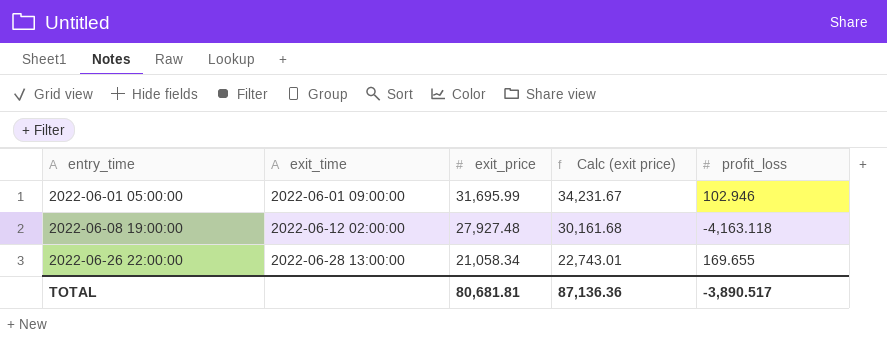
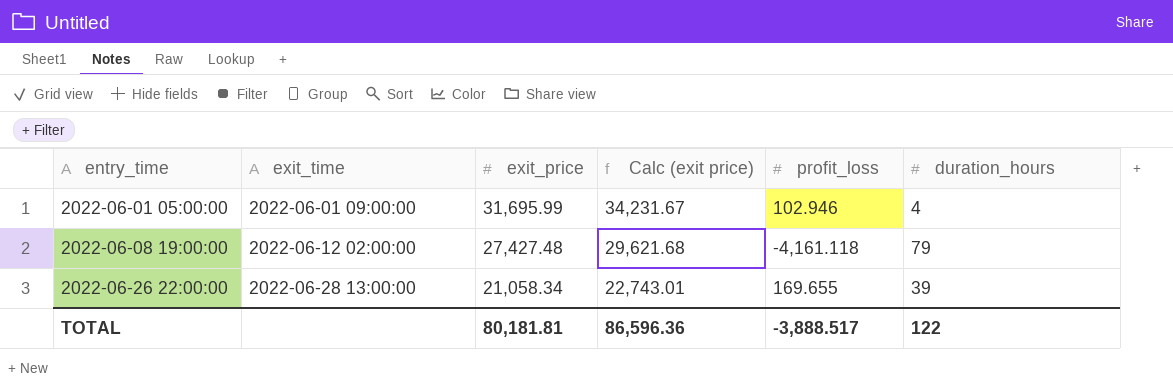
column duration_hours | position: none -> 6
2022-06-08 19:00:00 | exit_price: 27,927.48 -> 27,427.48
2022-06-08 19:00:00 | Calc (exit price): 30,161.68 -> 29,621.68
2022-06-08 19:00:00 | profit_loss: -4,163.118 -> -4,161.118
TOTAL | exit_price: 80,681.81 -> 80,181.81
TOTAL | Calc (exit price): 87,136.36 -> 86,596.36
TOTAL | profit_loss: -3,890.517 -> -3,888.517

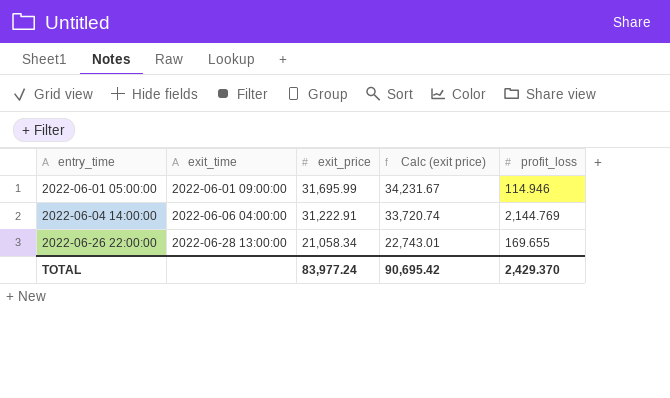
column duration_hours | position: 6 -> none
row 2022-06-08 19:00:00: 2022-06-12 02:00:00 | 27,427.48 | 29,621.68 | -4,161.118 | 79 -> none
2022-06-01 05:00:00 | profit_loss: 102.946 -> 114.946
row 2022-06-04 14:00:00: none -> 2022-06-06 04:00:00 | 31,222.91 | 33,720.74 | 2,144.769
TOTAL | exit_price: 80,181.81 -> 83,977.24
TOTAL | Calc (exit price): 86,596.36 -> 90,695.42
TOTAL | profit_loss: -3,888.517 -> 2,429.370

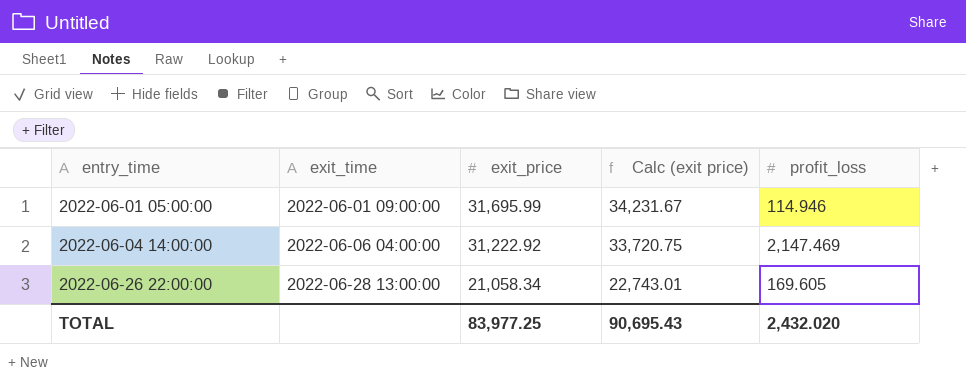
2022-06-04 14:00:00 | exit_price: 31,222.91 -> 31,222.92
2022-06-04 14:00:00 | Calc (exit price): 33,720.74 -> 33,720.75
2022-06-04 14:00:00 | profit_loss: 2,144.769 -> 2,147.469
2022-06-26 22:00:00 | profit_loss: 169.655 -> 169.605
TOTAL | exit_price: 83,977.24 -> 83,977.25
TOTAL | Calc (exit price): 90,695.42 -> 90,695.43
TOTAL | profit_loss: 2,429.370 -> 2,432.020

